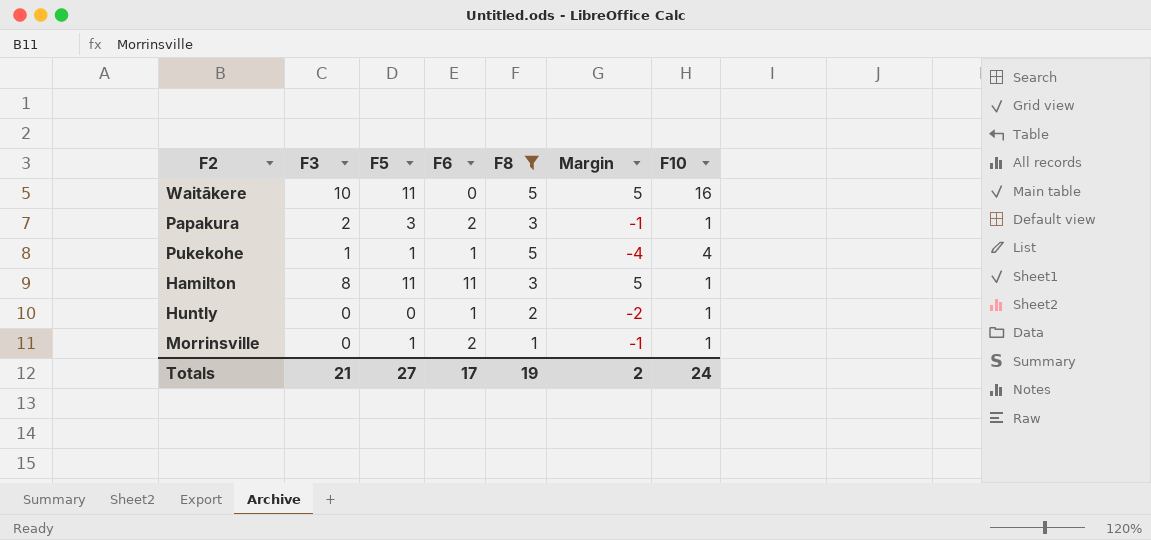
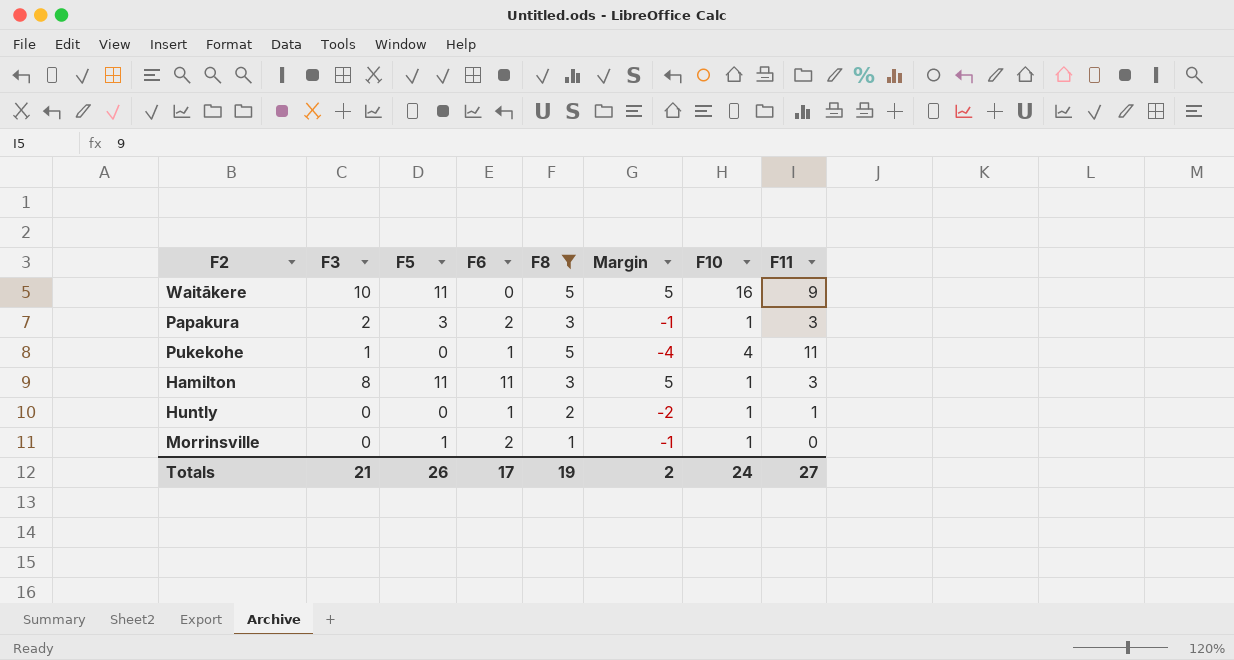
column F11 | position: none -> 8
Pukekohe | F5: 1 -> 0
Totals | F5: 27 -> 26

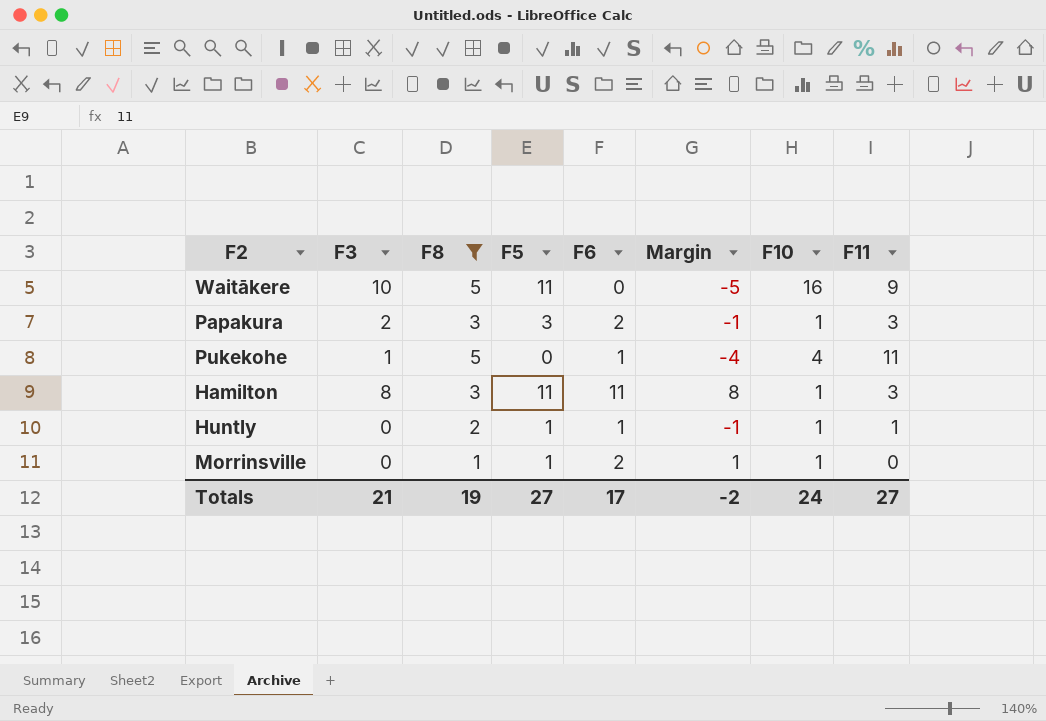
column F8 | position: 5 -> 3
column Margin | formula: [F3] - [F8] -> [F6] - [F8]
Huntly | F5: 0 -> 1
Totals | F5: 26 -> 27
Totals | Margin: 2 -> -2

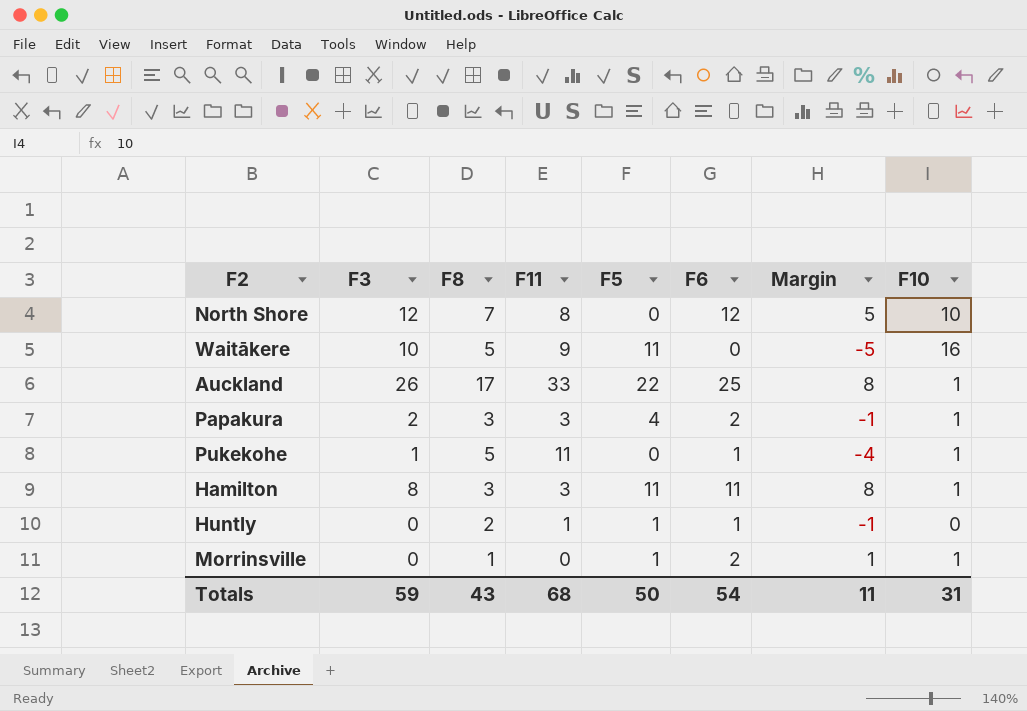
filter: F8 <= 5 -> none
column F11 | position: 8 -> 4
Papakura | F5: 3 -> 4
Pukekohe | F10: 4 -> 1
Huntly | F10: 1 -> 0
Totals | F3: 21 -> 59
Totals | F8: 19 -> 43
Totals | F11: 27 -> 68
Totals | F5: 27 -> 50
Totals | F6: 17 -> 54
Totals | Margin: -2 -> 11
Totals | F10: 24 -> 31

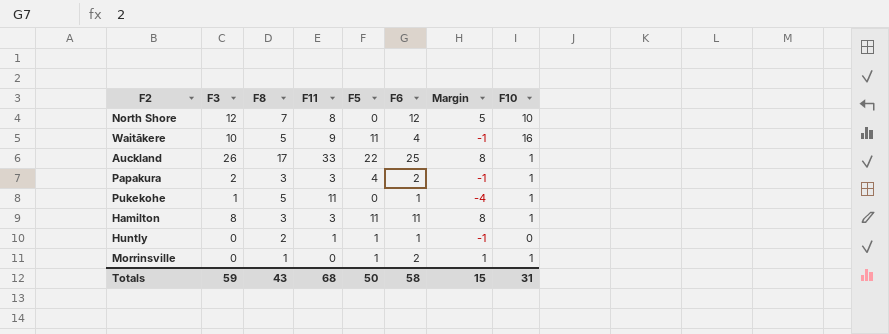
Waitākere | F6: 0 -> 4
Waitākere | Margin: -5 -> -1
Totals | F6: 54 -> 58
Totals | Margin: 11 -> 15

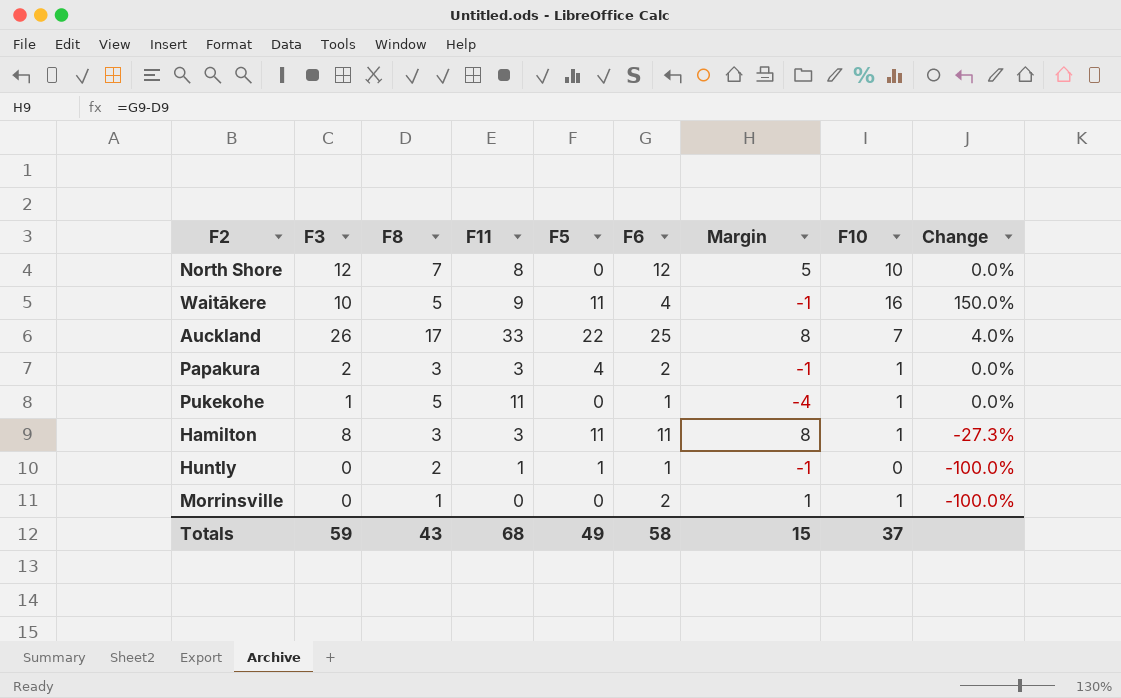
column Change | formula: none -> ([F3] - [F6]) / [F6]
Auckland | F10: 1 -> 7
Morrinsville | F5: 1 -> 0
Totals | F5: 50 -> 49
Totals | F10: 31 -> 37

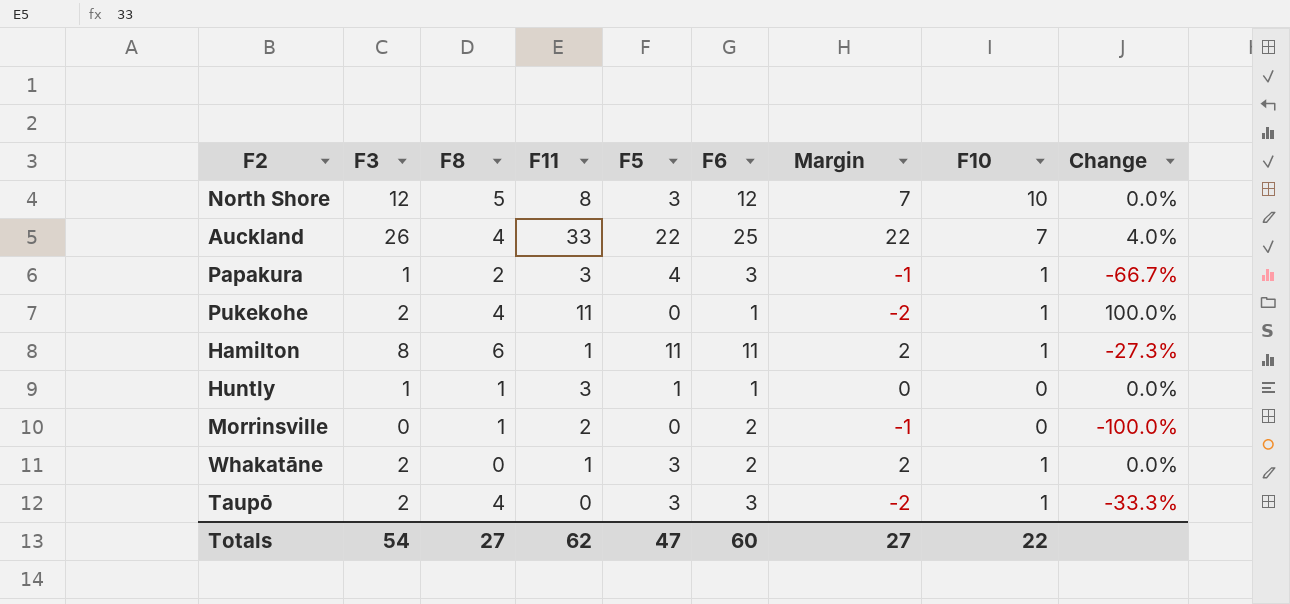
column Margin | formula: [F6] - [F8] -> [F3] - [F8]
row Waitākere: 10 | 5 | 9 | 11 | 4 | -1 | 16 | 150.0% -> none
North Shore | F8: 7 -> 5
North Shore | F5: 0 -> 3
Auckland | F8: 17 -> 4
Papakura | F3: 2 -> 1
Papakura | F8: 3 -> 2
Papakura | F6: 2 -> 3
Papakura | Change: 0.0% -> -66.7%
Pukekohe | F3: 1 -> 2
Pukekohe | F8: 5 -> 4
Pukekohe | Change: 0.0% -> 100.0%
Hamilton | F8: 3 -> 6
Hamilton | F11: 3 -> 1
Huntly | F3: 0 -> 1
Huntly | F8: 2 -> 1
Huntly | F11: 1 -> 3
Huntly | Change: -100.0% -> 0.0%
Morrinsville | F11: 0 -> 2
Morrinsville | F10: 1 -> 0
row Whakatāne: none -> 2 | 0 | 1 | 3 | 2 | 2 | 1 | 0.0%
row Taupō: none -> 2 | 4 | 0 | 3 | 3 | -2 | 1 | -33.3%
Totals | F3: 59 -> 54
Totals | F8: 43 -> 27
Totals | F11: 68 -> 62
Totals | F5: 49 -> 47
Totals | F6: 58 -> 60
Totals | Margin: 15 -> 27
Totals | F10: 37 -> 22

